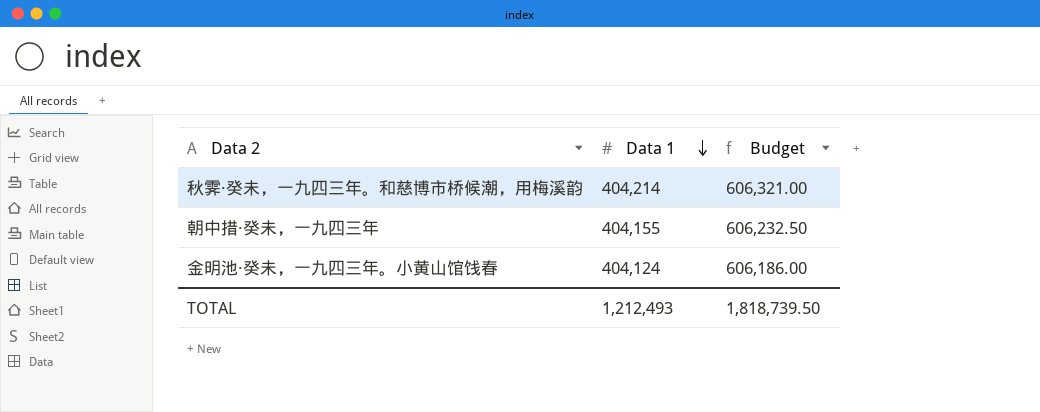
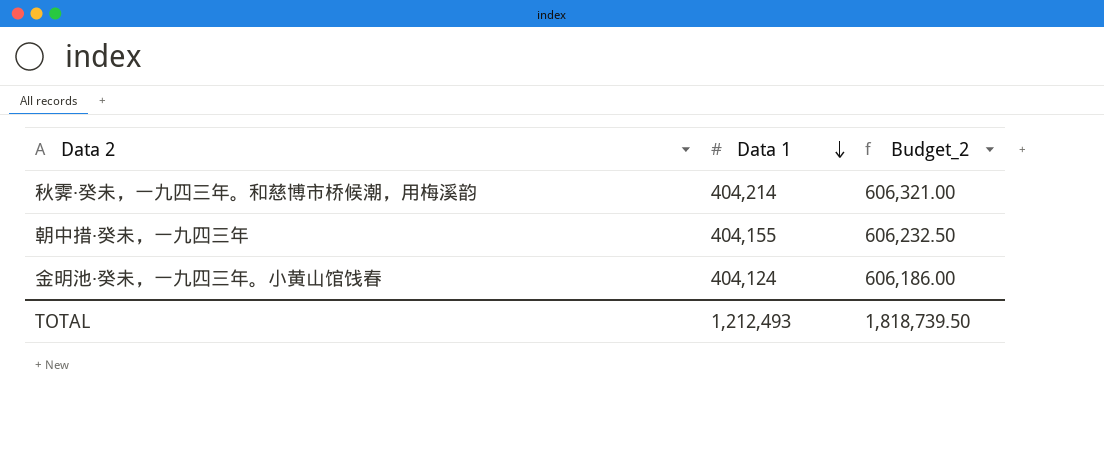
column name: Budget -> Budget_2

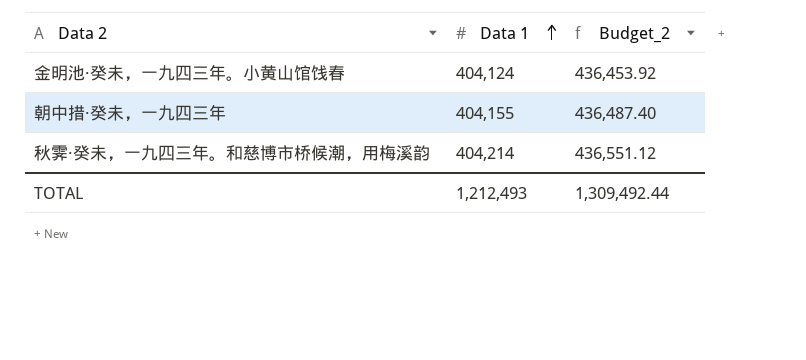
row order: Data 1 descending -> Data 1 ascending
column Budget_2 | formula: [Data 1] * 1.5 -> [Data 1] * 1.08
TOTAL | Budget_2: 1,818,739.50 -> 1,309,492.44

